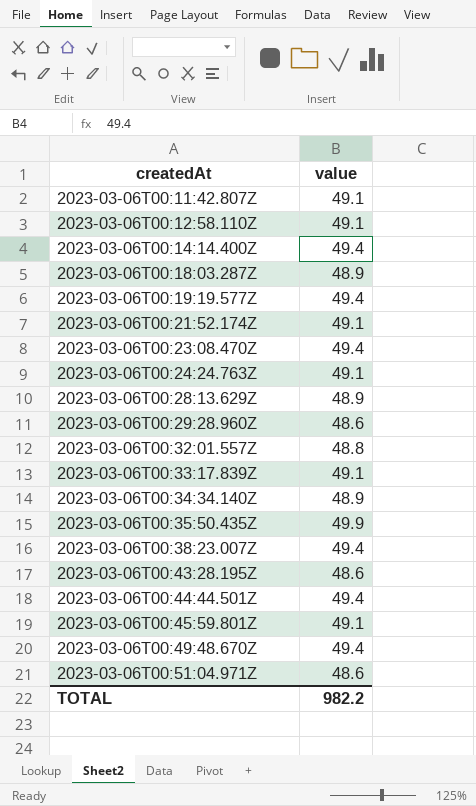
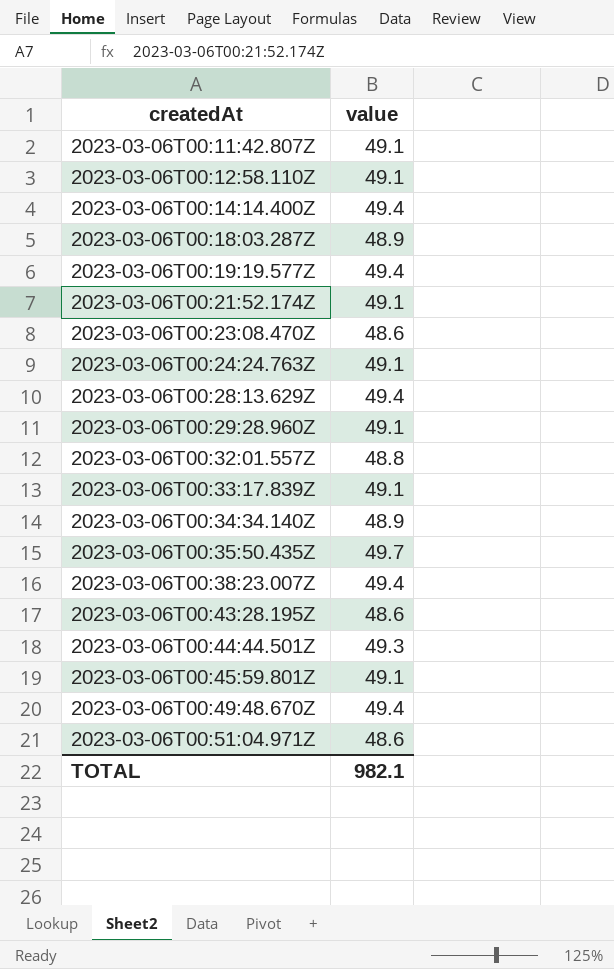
2023-03-06T00:23:08.470Z | value: 49.4 -> 48.6
2023-03-06T00:28:13.629Z | value: 48.9 -> 49.4
2023-03-06T00:29:28.960Z | value: 48.6 -> 49.1
2023-03-06T00:35:50.435Z | value: 49.9 -> 49.7
2023-03-06T00:44:44.501Z | value: 49.4 -> 49.3
TOTAL | value: 982.2 -> 982.1

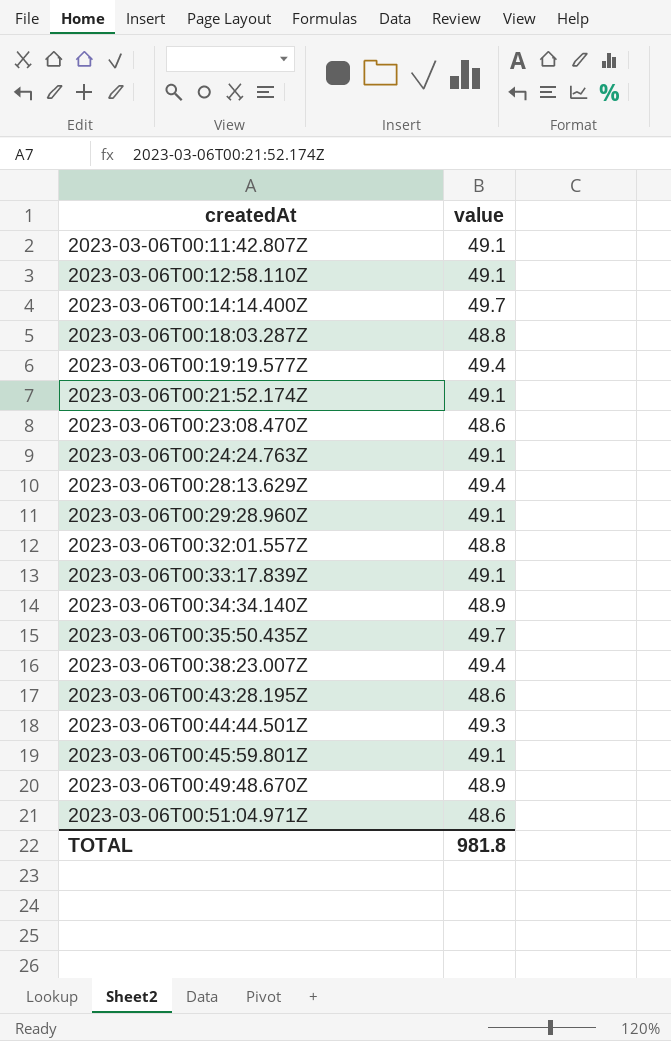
2023-03-06T00:14:14.400Z | value: 49.4 -> 49.7
2023-03-06T00:18:03.287Z | value: 48.9 -> 48.8
2023-03-06T00:49:48.670Z | value: 49.4 -> 48.9
TOTAL | value: 982.1 -> 981.8

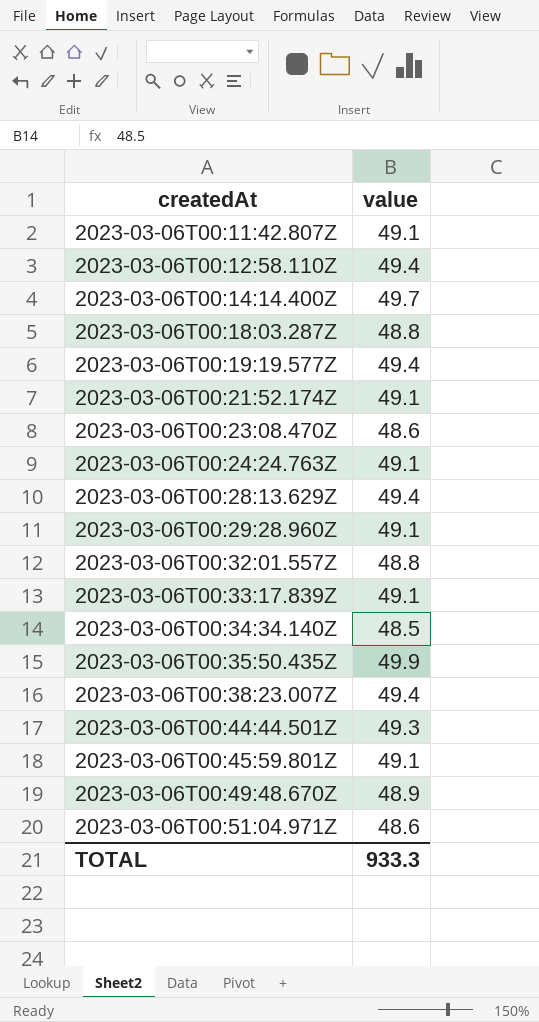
row 2023-03-06T00:43:28.195Z: 48.6 -> none
2023-03-06T00:12:58.110Z | value: 49.1 -> 49.4
2023-03-06T00:34:34.140Z | value: 48.9 -> 48.5
2023-03-06T00:35:50.435Z | value: 49.7 -> 49.9
TOTAL | value: 981.8 -> 933.3

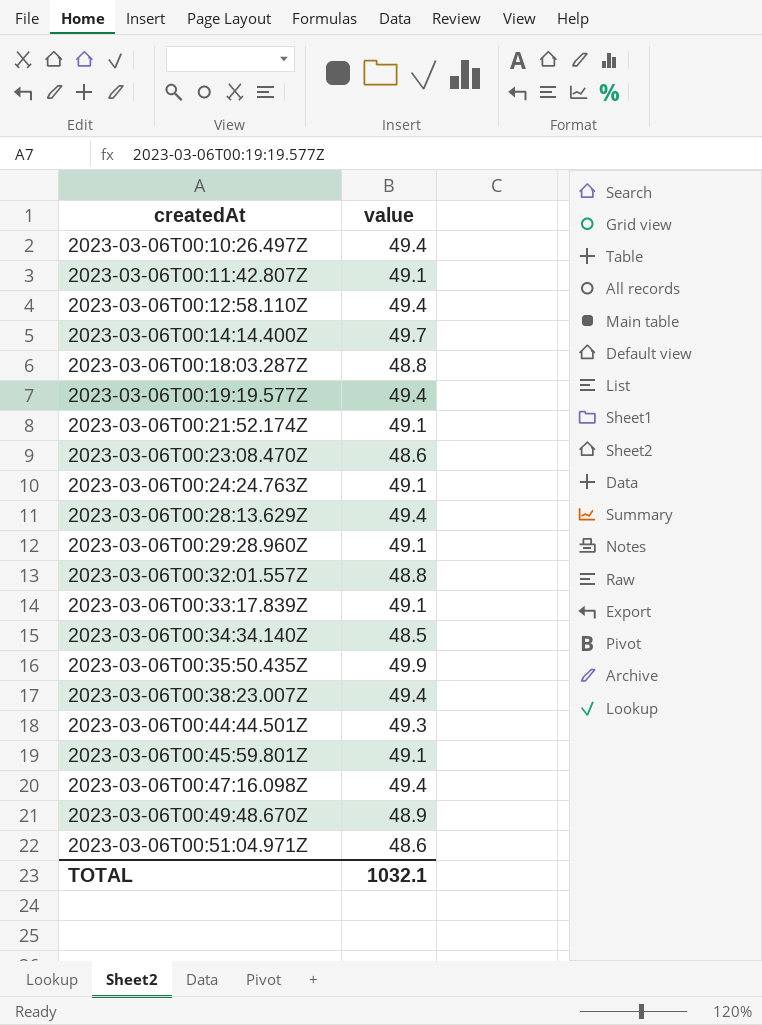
row 2023-03-06T00:10:26.497Z: none -> 49.4
row 2023-03-06T00:47:16.098Z: none -> 49.4
TOTAL | value: 933.3 -> 1032.1

